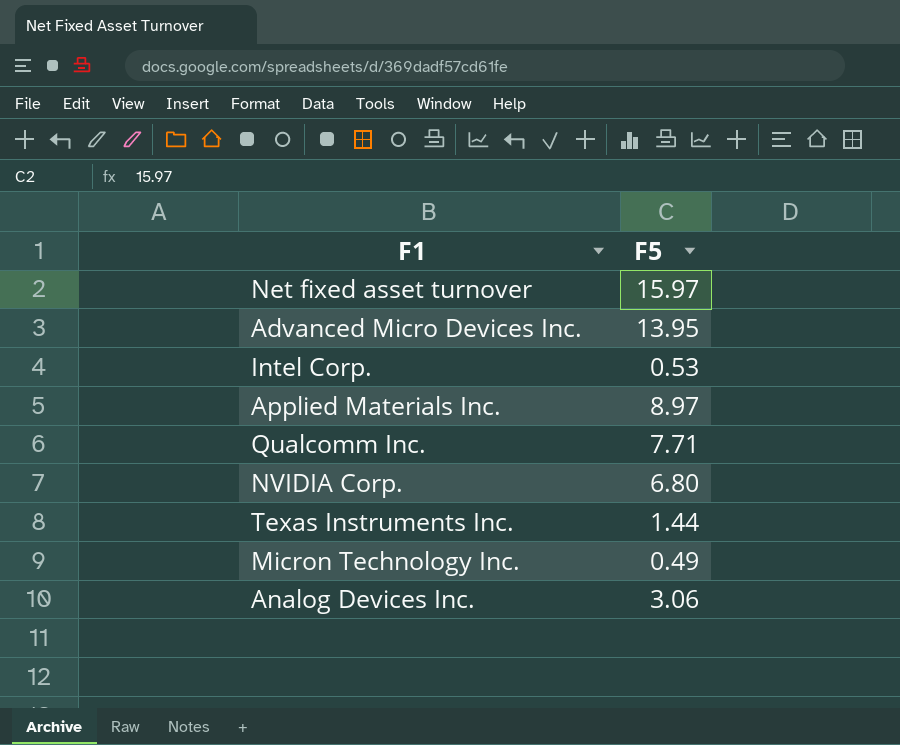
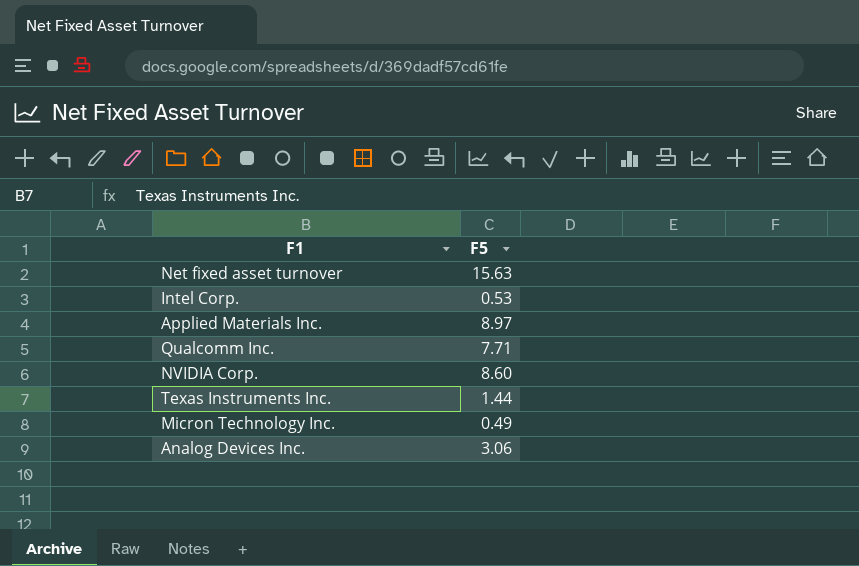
row Advanced Micro Devices Inc.: 13.95 -> none
Net fixed asset turnover | F5: 15.97 -> 15.63
NVIDIA Corp. | F5: 6.80 -> 8.60

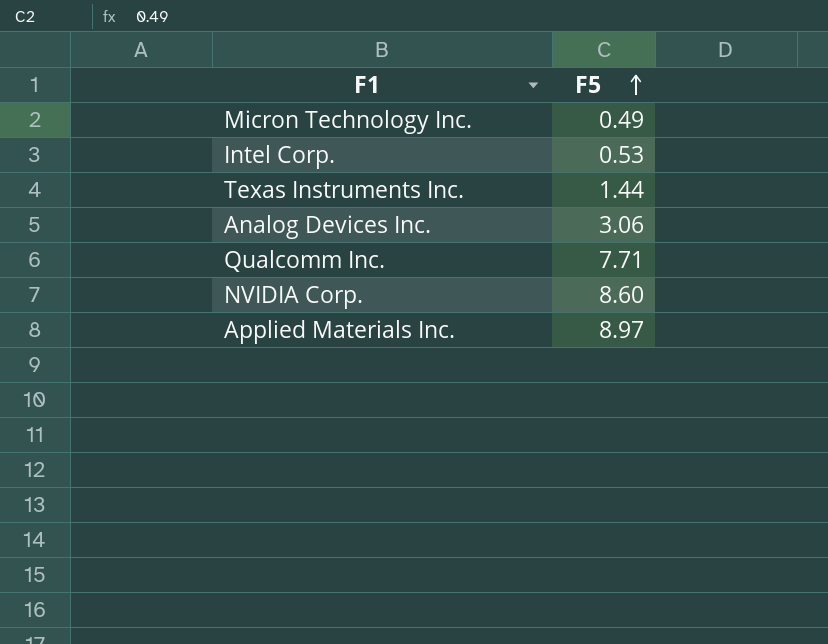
row order: none -> F5 ascending
row Net fixed asset turnover: 15.63 -> none

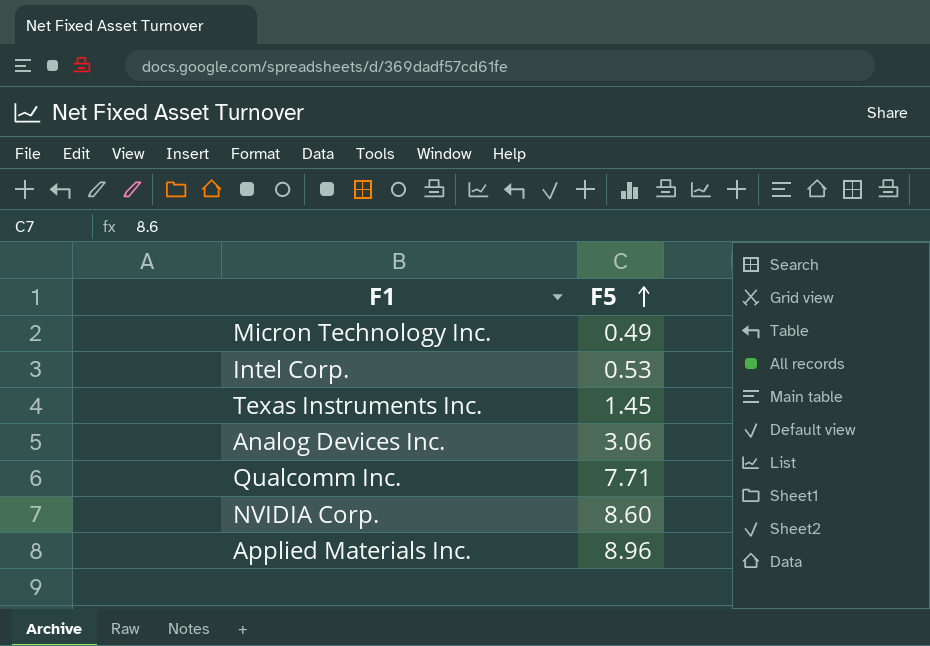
Texas Instruments Inc. | F5: 1.44 -> 1.45
Applied Materials Inc. | F5: 8.97 -> 8.96

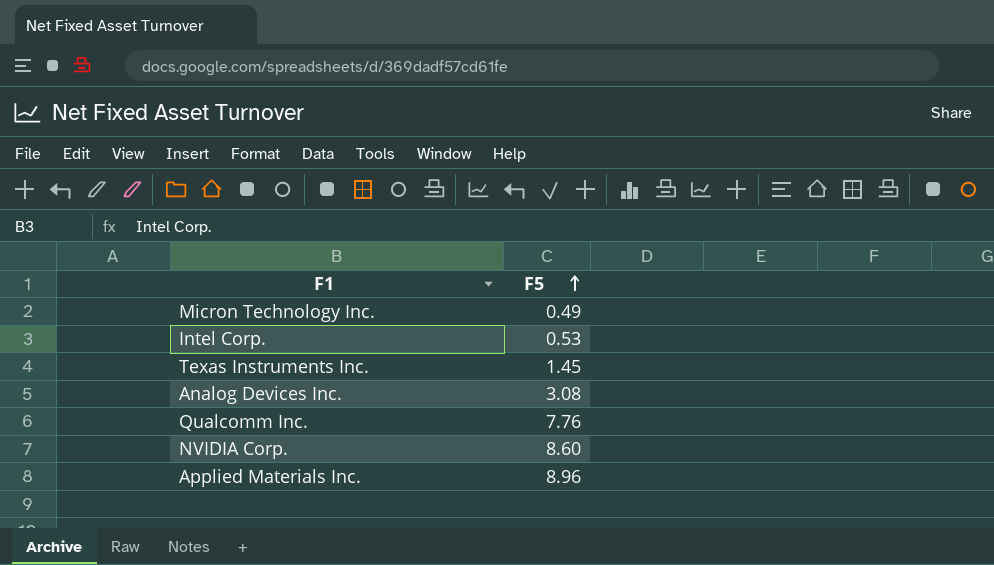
Analog Devices Inc. | F5: 3.06 -> 3.08
Qualcomm Inc. | F5: 7.71 -> 7.76

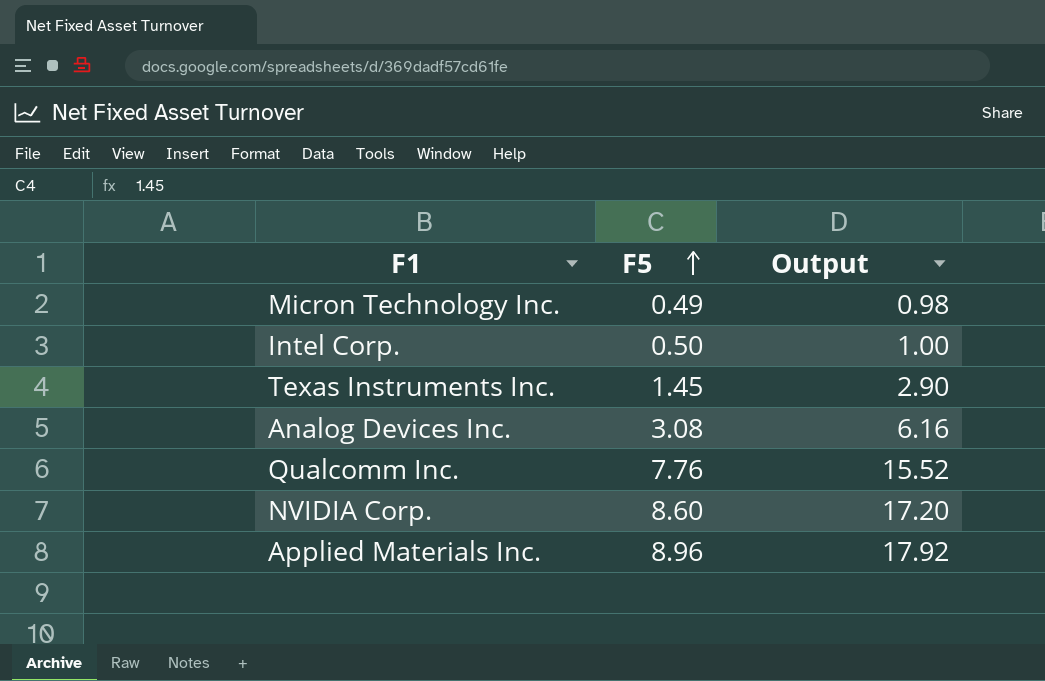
column Output | formula: none -> [F5] * 2
Intel Corp. | F5: 0.53 -> 0.50

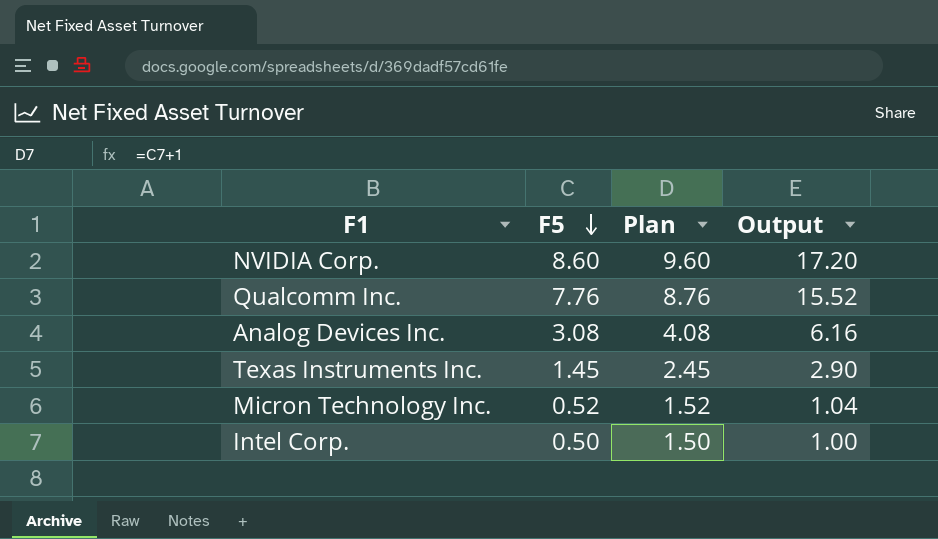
row order: F5 ascending -> F5 descending
column Plan | formula: none -> [F5] + 1
row Applied Materials Inc.: 8.96 | 17.92 -> none
Micron Technology Inc. | F5: 0.49 -> 0.52
Micron Technology Inc. | Output: 0.98 -> 1.04

